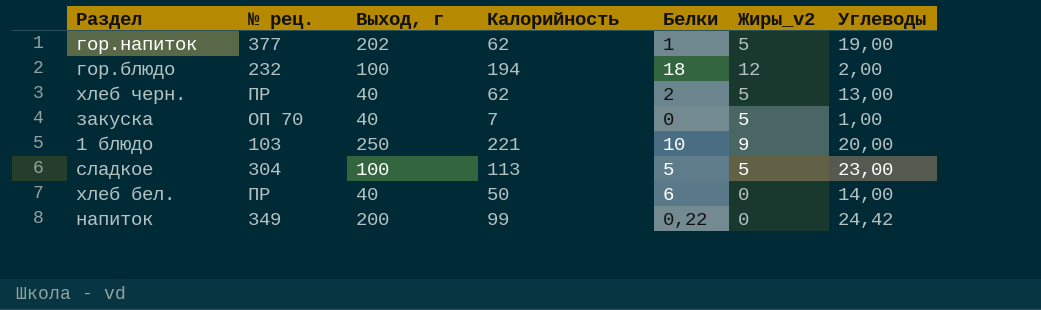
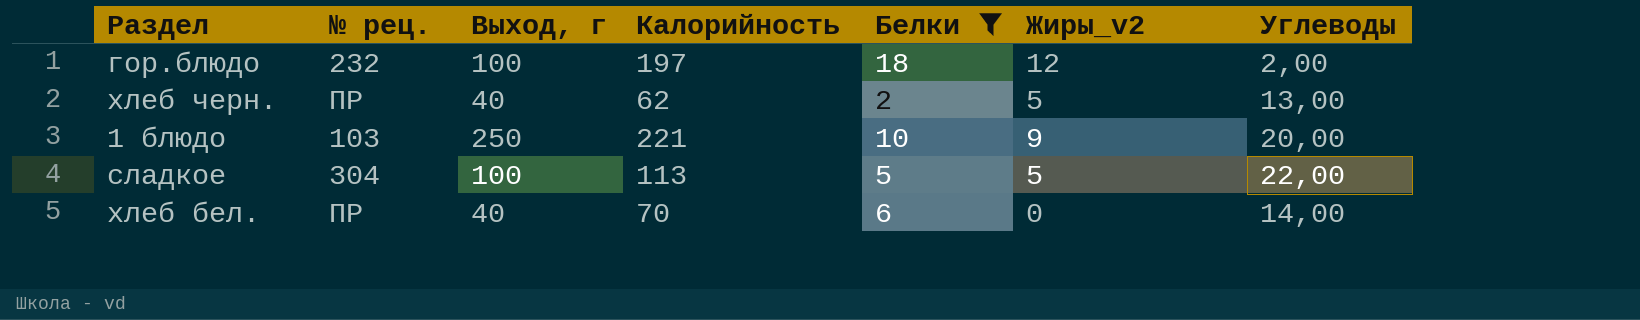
filter: none -> Белки >= 2
гор.блюдо | Калорийность: 194 -> 197
сладкое | Углеводы: 23,00 -> 22,00
хлеб бел. | Калорийность: 50 -> 70

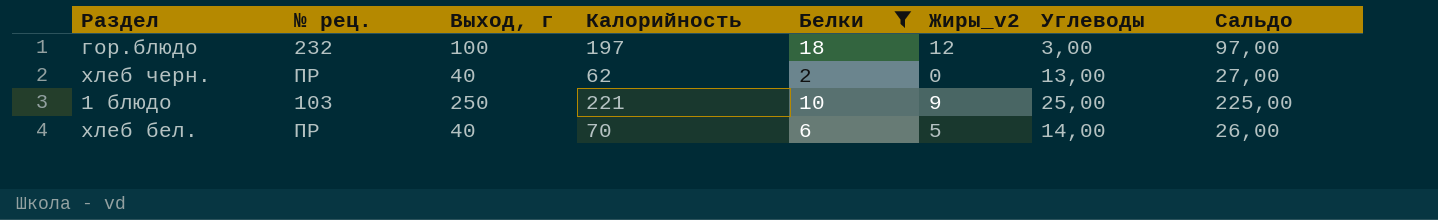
column Сальдо | formula: none -> [Выход, г] - [Углеводы]
row сладкое: 304 | 100 | 113 | 5 | 5 | 22,00 -> none
гор.блюдо | Углеводы: 2,00 -> 3,00
хлеб черн. | Жиры_v2: 5 -> 0
1 блюдо | Углеводы: 20,00 -> 25,00
хлеб бел. | Жиры_v2: 0 -> 5

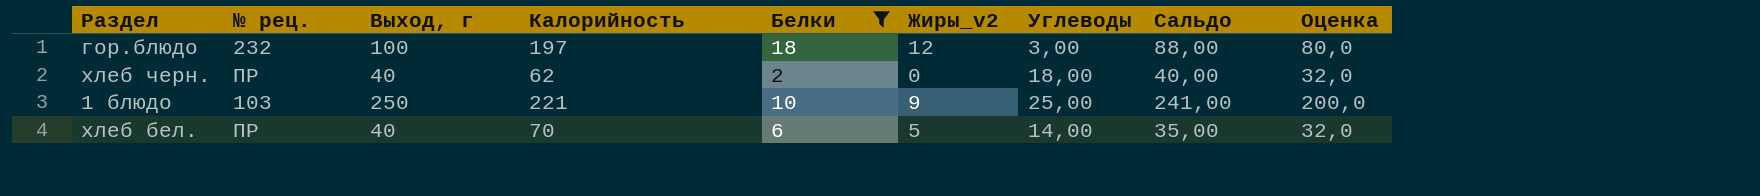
column Сальдо | formula: [Выход, г] - [Углеводы] -> [Выход, г] - [Жиры_v2]
column Оценка | formula: none -> [Выход, г] * 0,8
хлеб черн. | Углеводы: 13,00 -> 18,00

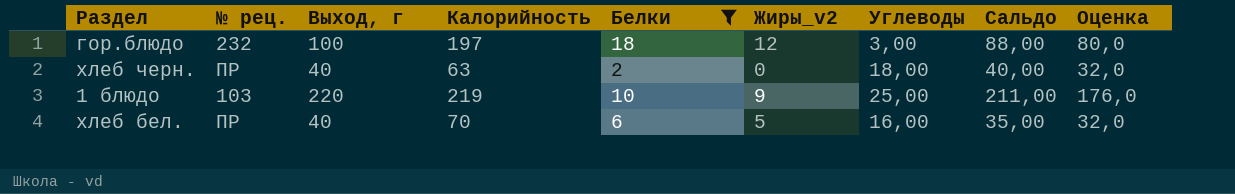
хлеб черн. | Калорийность: 62 -> 63
1 блюдо | Выход, г: 250 -> 220
1 блюдо | Калорийность: 221 -> 219
1 блюдо | Сальдо: 241,00 -> 211,00
1 блюдо | Оценка: 200,0 -> 176,0
хлеб бел. | Углеводы: 14,00 -> 16,00

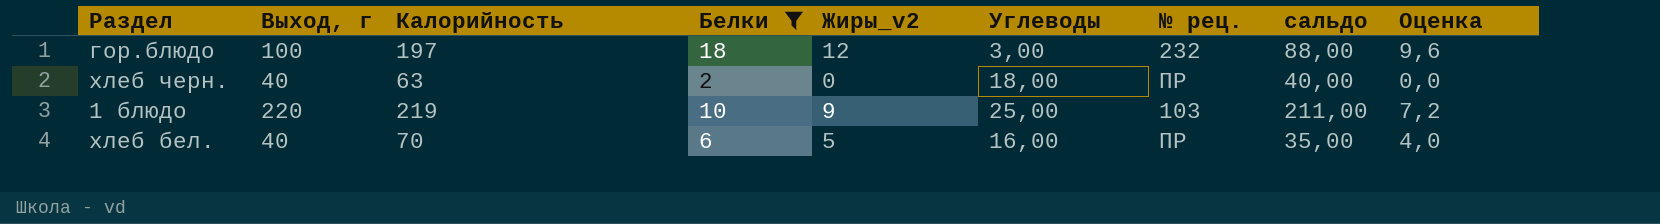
column № рец. | position: 2 -> 7
column name: Сальдо -> сальдо
column Оценка | formula: [Выход, г] * 0,8 -> [Жиры_v2] * 0,8

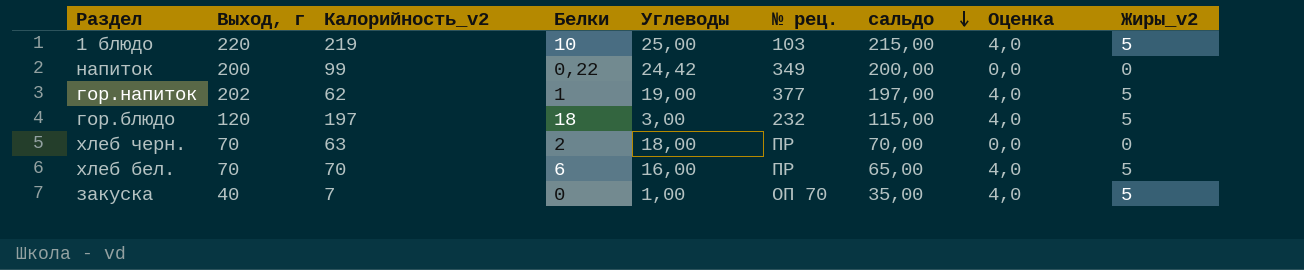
filter: Белки >= 2 -> none
row order: none -> сальдо descending
column name: Калорийность -> Калорийность_v2
column Жиры_v2 | position: 5 -> 9
1 блюдо | сальдо: 211,00 -> 215,00
1 блюдо | Оценка: 7,2 -> 4,0
1 блюдо | Жиры_v2: 9 -> 5
гор.блюдо | Выход, г: 100 -> 120
гор.блюдо | сальдо: 88,00 -> 115,00
гор.блюдо | Оценка: 9,6 -> 4,0
гор.блюдо | Жиры_v2: 12 -> 5
хлеб черн. | Выход, г: 40 -> 70
хлеб черн. | сальдо: 40,00 -> 70,00
хлеб бел. | Выход, г: 40 -> 70
хлеб бел. | сальдо: 35,00 -> 65,00

